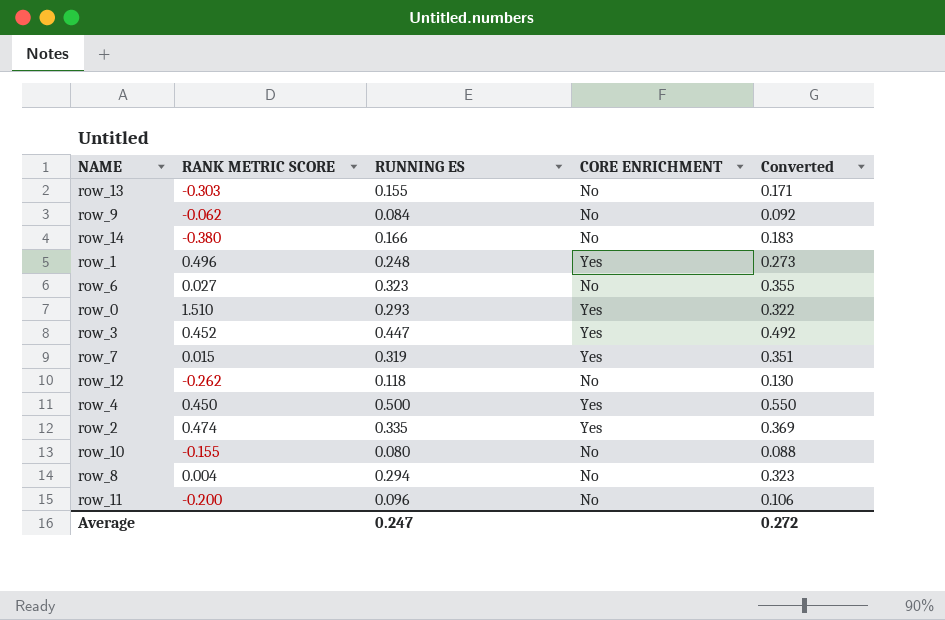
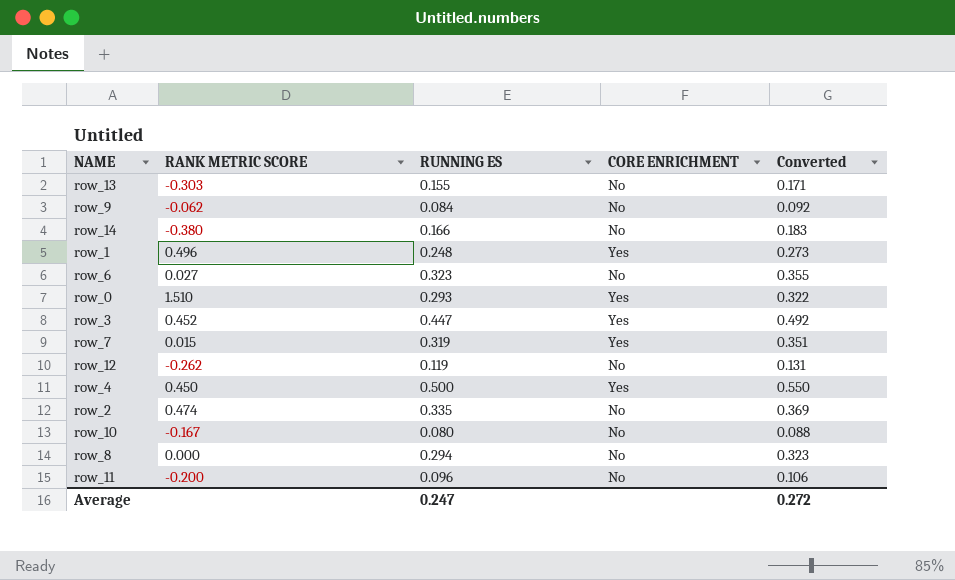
row_12 | RUNNING ES: 0.118 -> 0.119
row_12 | Converted: 0.130 -> 0.131
row_2 | CORE ENRICHMENT: Yes -> No
row_10 | RANK METRIC SCORE: -0.155 -> -0.167
row_8 | RANK METRIC SCORE: 0.004 -> 0.000

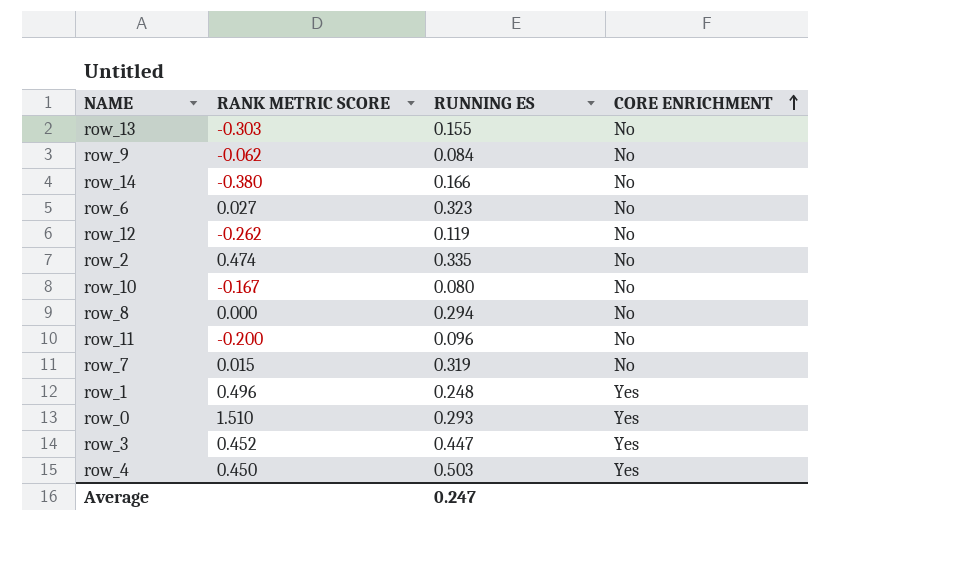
row order: none -> CORE ENRICHMENT ascending
column Converted | formula: [RUNNING ES] * 1.1 -> none
row_7 | CORE ENRICHMENT: Yes -> No
row_4 | RUNNING ES: 0.500 -> 0.503

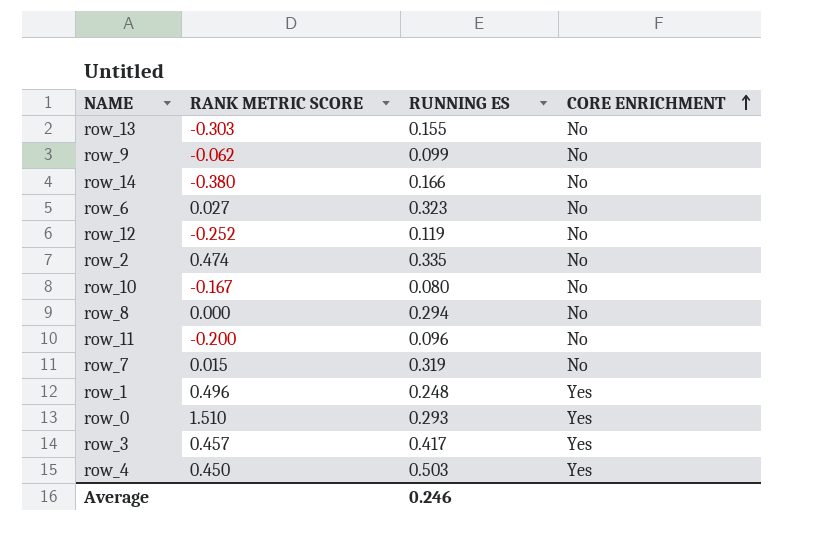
row_9 | RUNNING ES: 0.084 -> 0.099
row_12 | RANK METRIC SCORE: -0.262 -> -0.252
row_3 | RANK METRIC SCORE: 0.452 -> 0.457
row_3 | RUNNING ES: 0.447 -> 0.417
Average | RUNNING ES: 0.247 -> 0.246

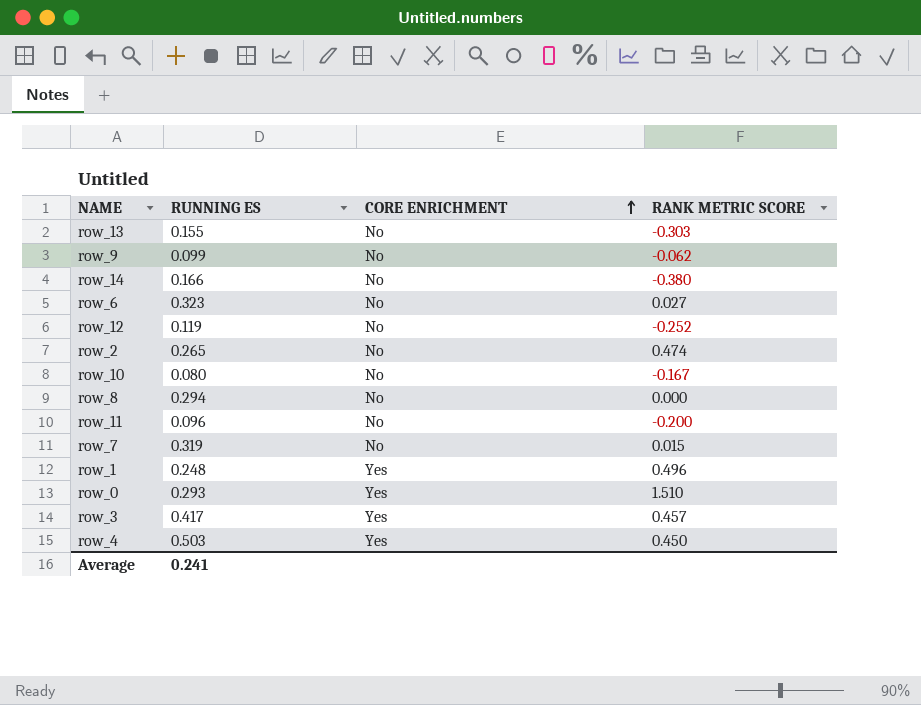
column RANK METRIC SCORE | position: 2 -> 4
row_2 | RUNNING ES: 0.335 -> 0.265
Average | RUNNING ES: 0.246 -> 0.241

